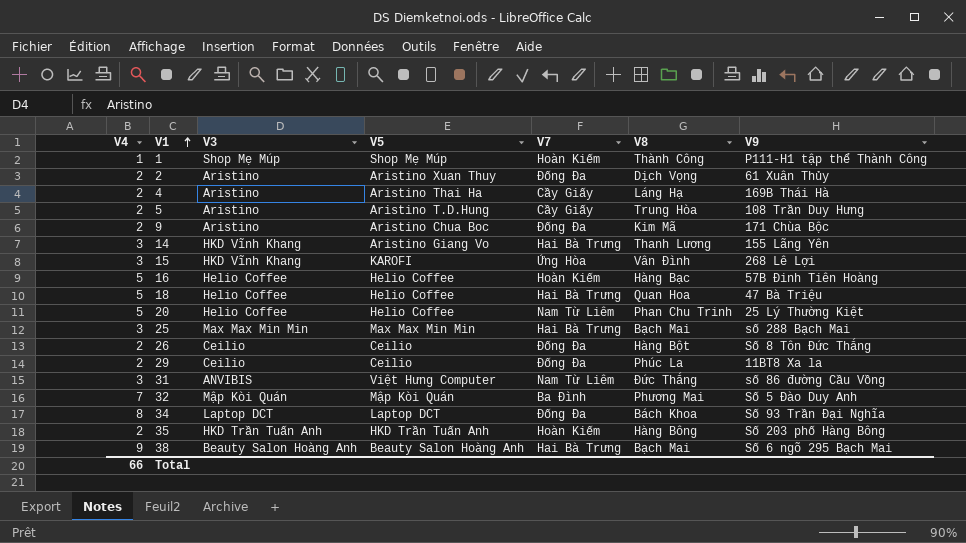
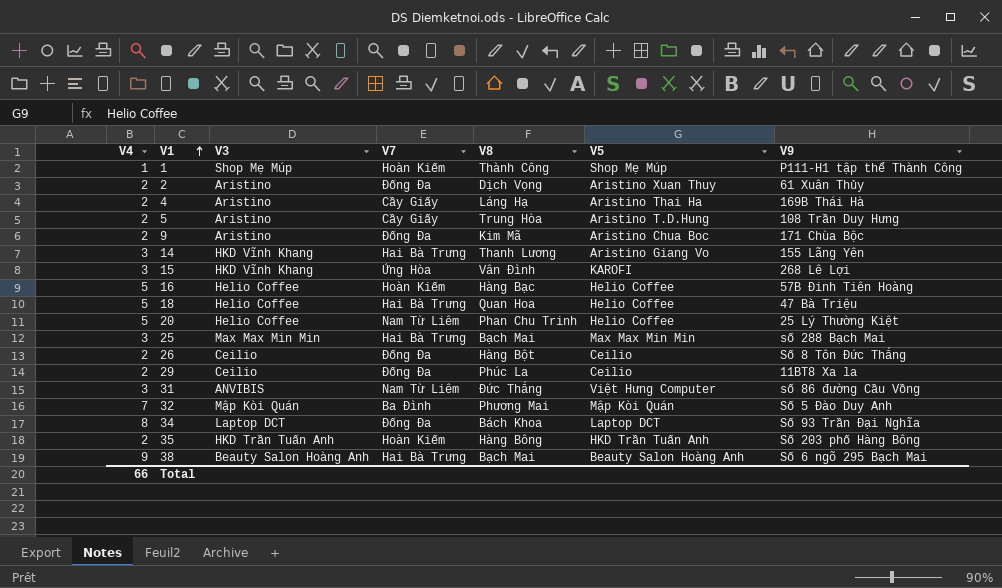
column V5 | position: 4 -> 6

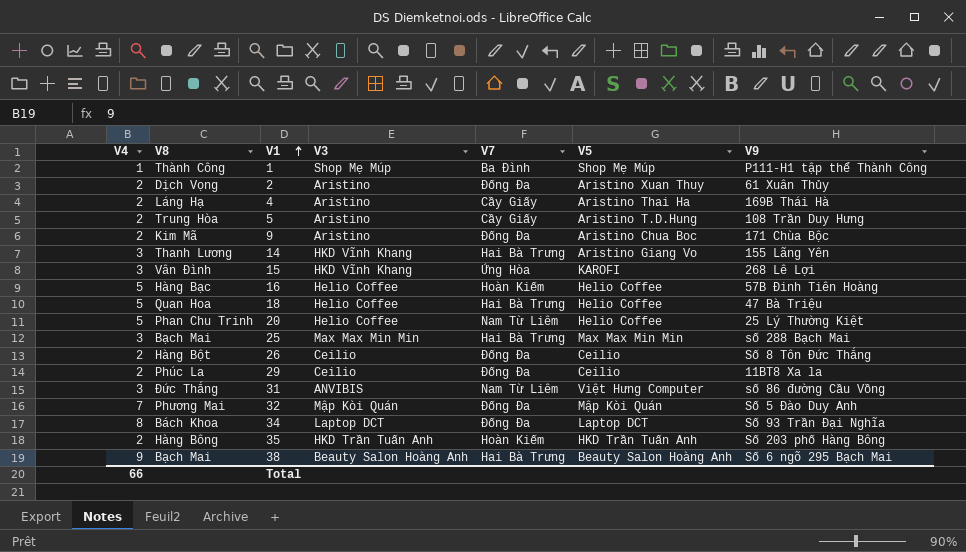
column V8 | position: 5 -> 2
1 | V7: Hoàn Kiếm -> Ba Đình
32 | V7: Ba Đình -> Đống Đa

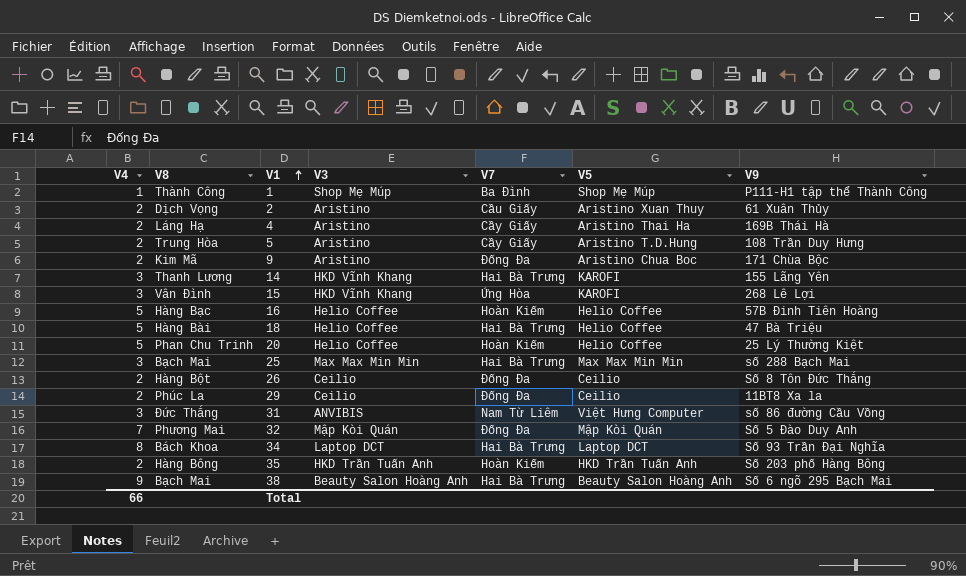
2 | V7: Đống Đa -> Cầu Giấy
14 | V5: Aristino Giang Vo -> KAROFI
18 | V8: Quan Hoa -> Hàng Bài
20 | V7: Nam Từ Liêm -> Hoàn Kiếm
34 | V7: Đống Đa -> Hai Bà Trưng

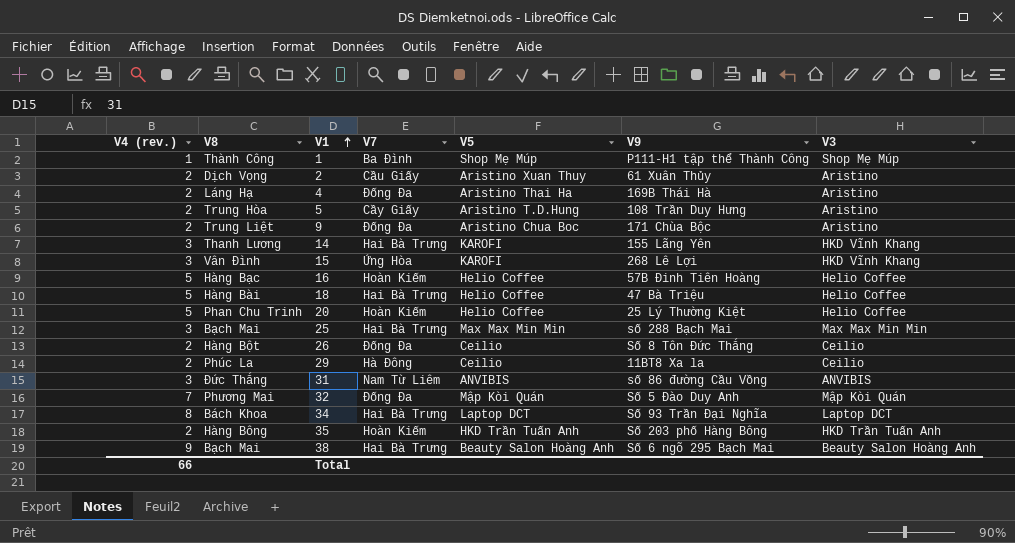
column name: V4 -> V4 (rev.)
column V3 | position: 4 -> 7
4 | V7: Cầy Giấy -> Đống Đa
9 | V8: Kim Mã -> Trung Liệt
29 | V7: Đống Đa -> Hà Đông
31 | V5: Việt Hưng Computer -> ANVIBIS

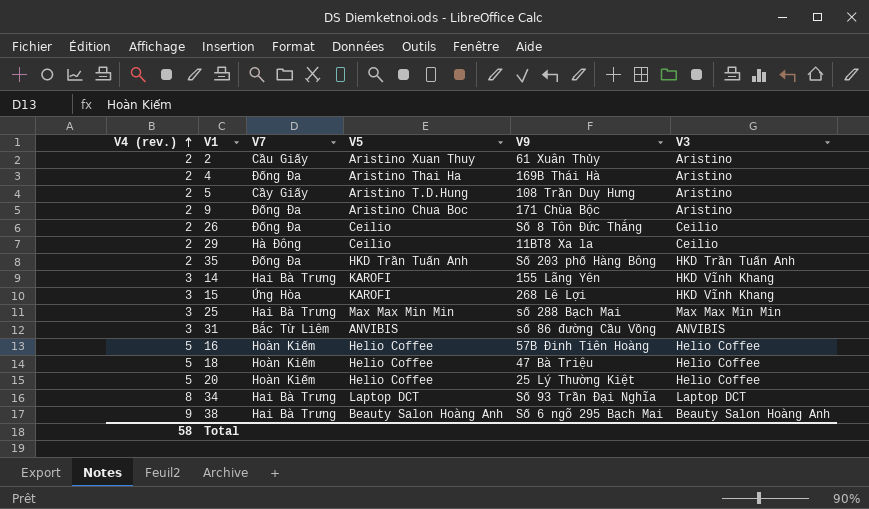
row order: V1 ascending -> V4 (rev.) ascending
column V8 | position: 2 -> none
row 1: 1 | Thành Công | Ba Đình | Shop Mẹ Múp | P111-H1 tập thể Thành Công | Shop Mẹ Múp -> none
row 32: 7 | Phương Mai | Đống Đa | Mập Kòi Quán | Số 5 Đào Duy Anh | Mập Kòi Quán -> none
35 | V7: Hoàn Kiếm -> Đống Đa
31 | V7: Nam Từ Liêm -> Bắc Từ Liêm
18 | V7: Hai Bà Trưng -> Hoàn Kiếm
Total | V4 (rev.): 66 -> 58

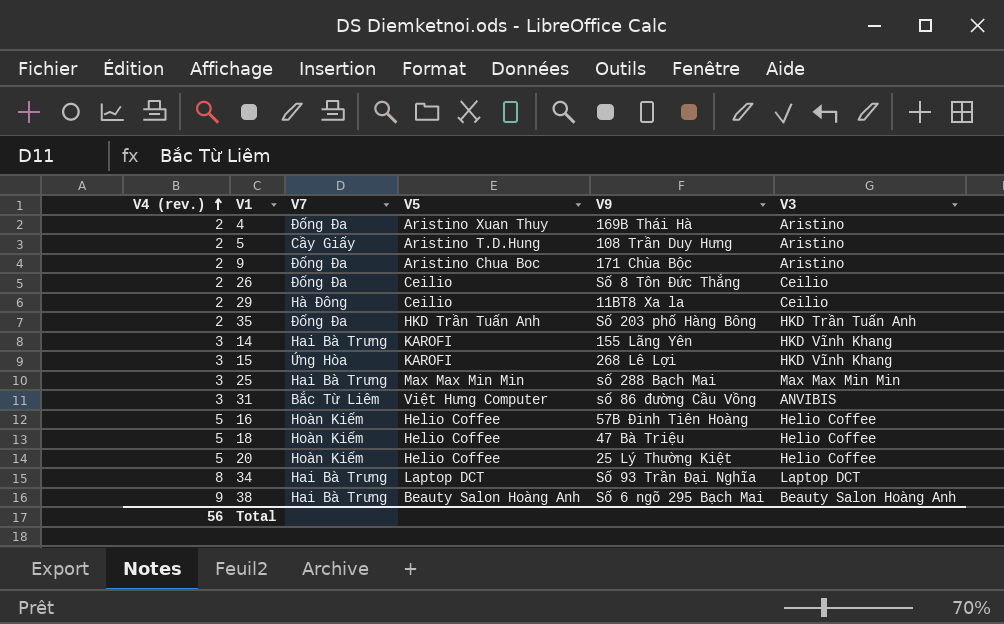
row 2: 2 | Cầu Giấy | Aristino Xuan Thuy | 61 Xuân Thủy | Aristino -> none
4 | V5: Aristino Thai Ha -> Aristino Xuan Thuy
31 | V5: ANVIBIS -> Việt Hưng Computer
Total | V4 (rev.): 58 -> 56

